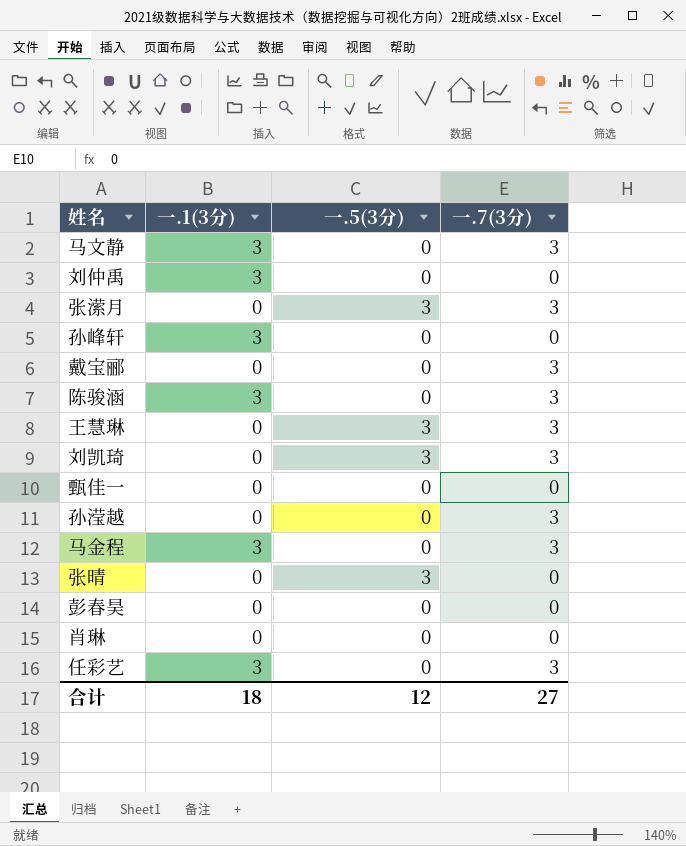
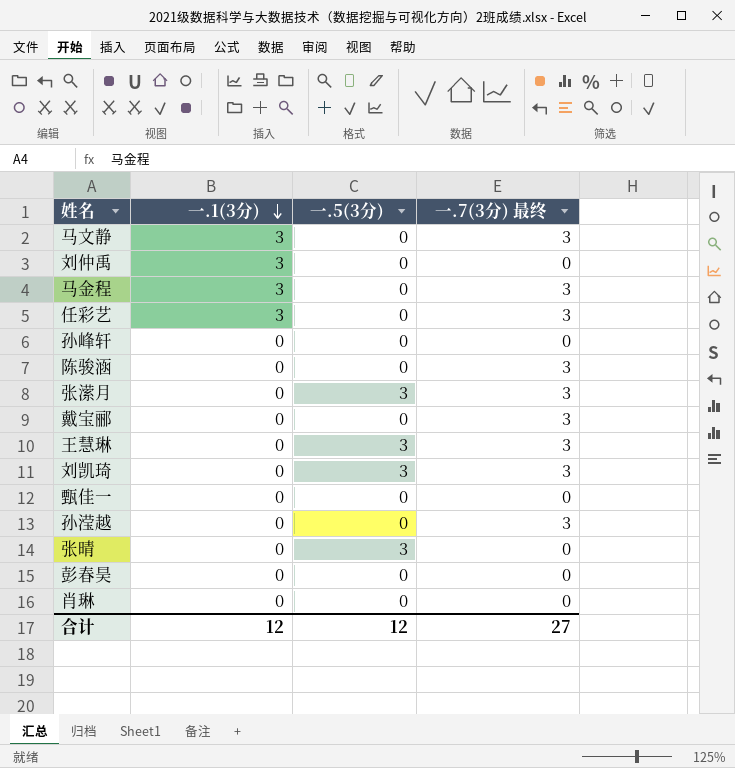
row order: none -> 一.1(3分) descending
column name: 一.7(3分) -> 一.7(3分) 最终
孙峰轩 | 一.1(3分): 3 -> 0
陈骏涵 | 一.1(3分): 3 -> 0
合计 | 一.1(3分): 18 -> 12

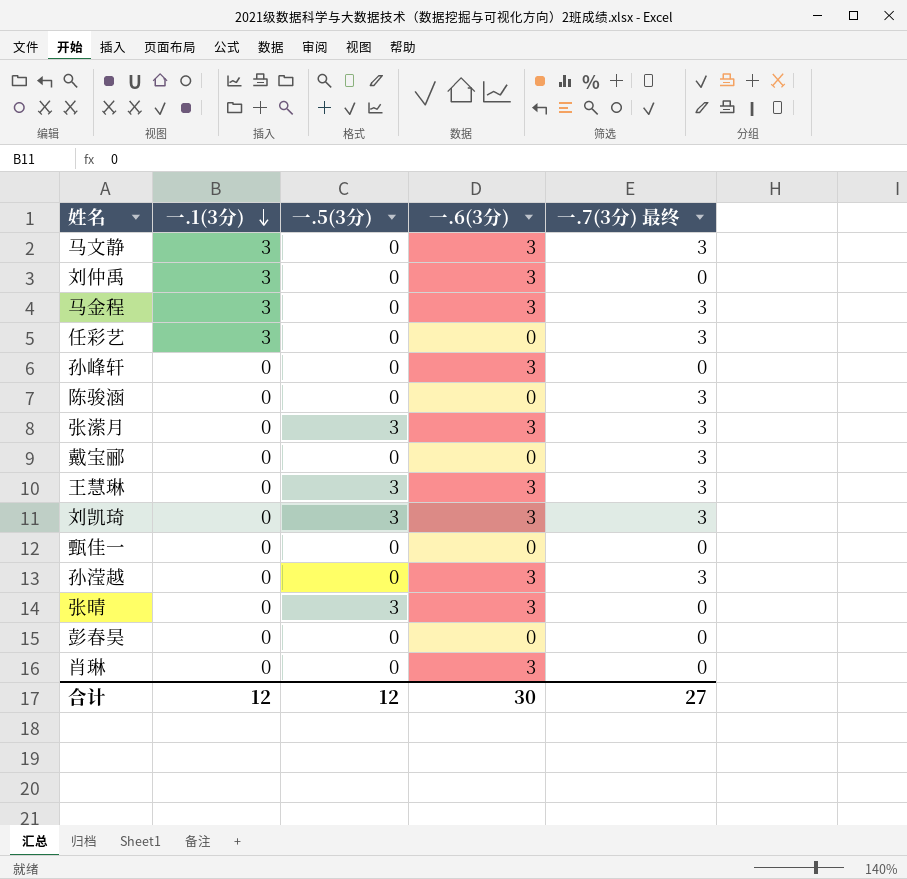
column 一.6(3分) | position: none -> 4

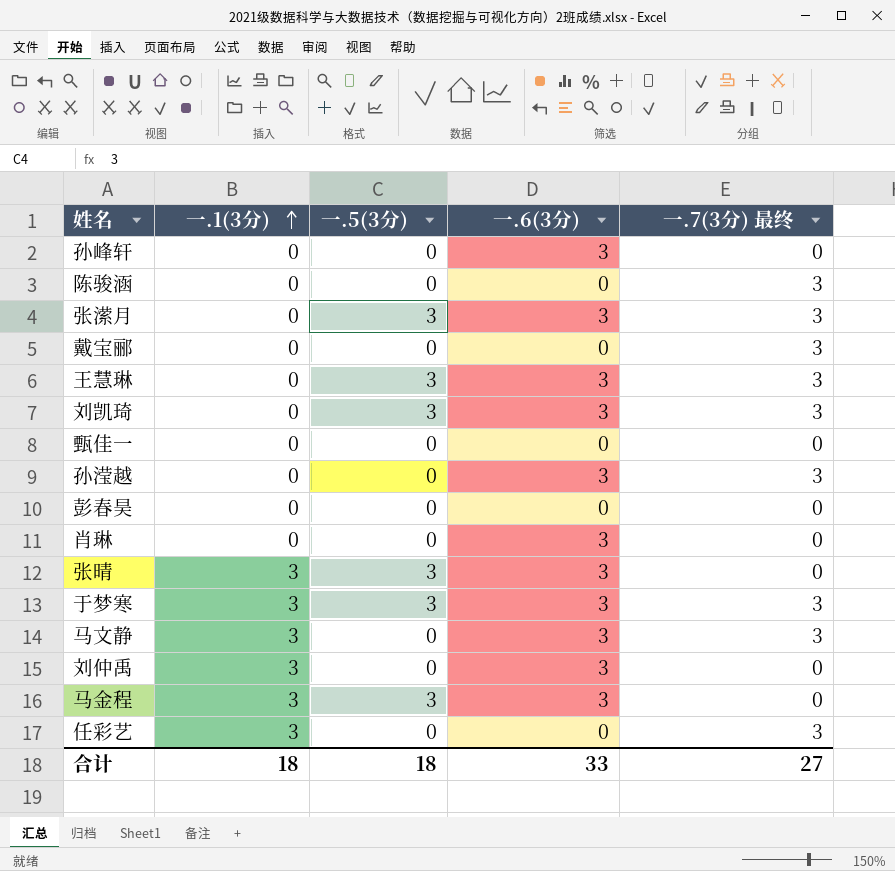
row order: 一.1(3分) descending -> 一.1(3分) ascending
张晴 | 一.1(3分): 0 -> 3
row 于梦寒: none -> 3 | 3 | 3 | 3
马金程 | 一.5(3分): 0 -> 3
马金程 | 一.7(3分) 最终: 3 -> 0
合计 | 一.1(3分): 12 -> 18
合计 | 一.5(3分): 12 -> 18
合计 | 一.6(3分): 30 -> 33

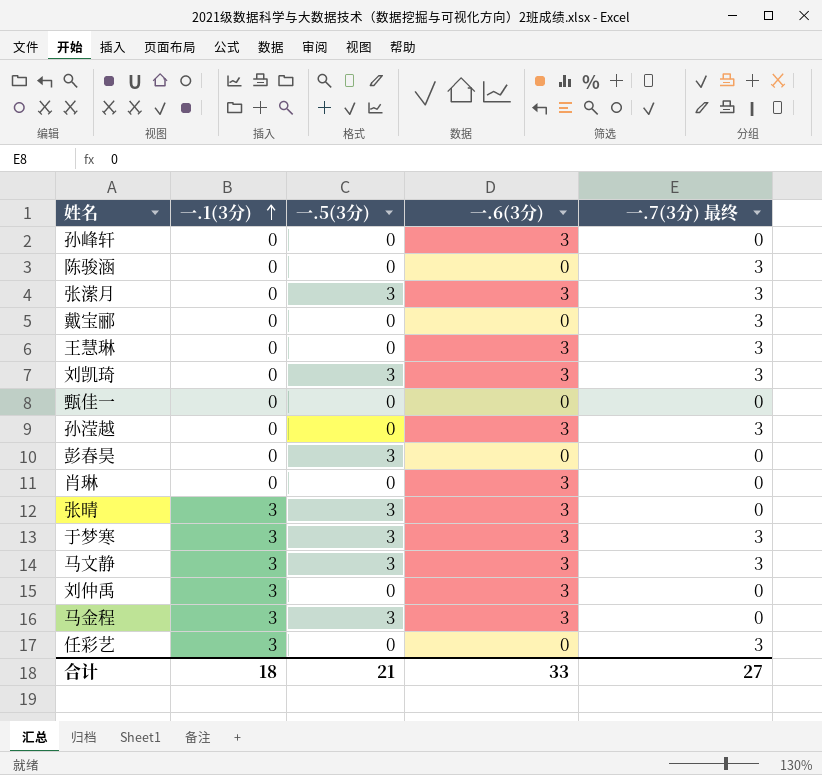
王慧琳 | 一.5(3分): 3 -> 0
彭春昊 | 一.5(3分): 0 -> 3
马文静 | 一.5(3分): 0 -> 3
合计 | 一.5(3分): 18 -> 21

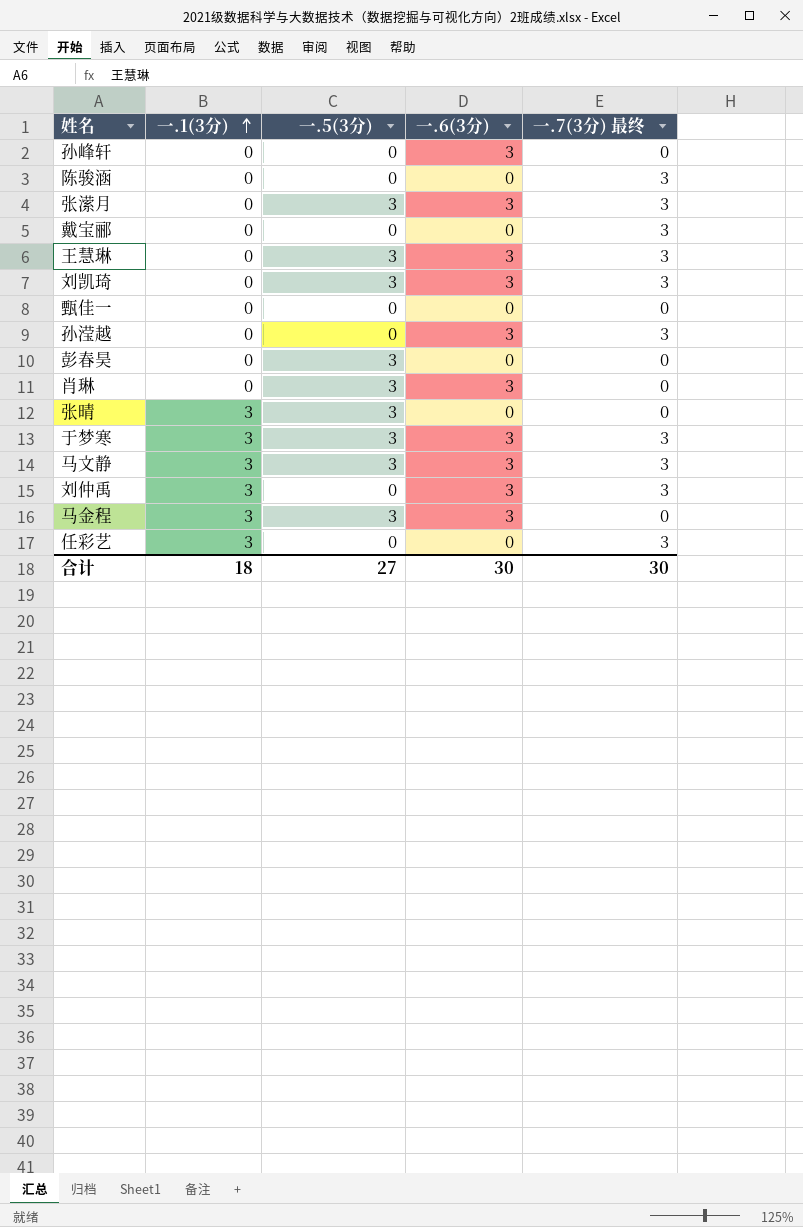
王慧琳 | 一.5(3分): 0 -> 3
肖琳 | 一.5(3分): 0 -> 3
张晴 | 一.6(3分): 3 -> 0
刘仲禹 | 一.7(3分) 最终: 0 -> 3
合计 | 一.5(3分): 21 -> 27
合计 | 一.6(3分): 33 -> 30
合计 | 一.7(3分) 最终: 27 -> 30

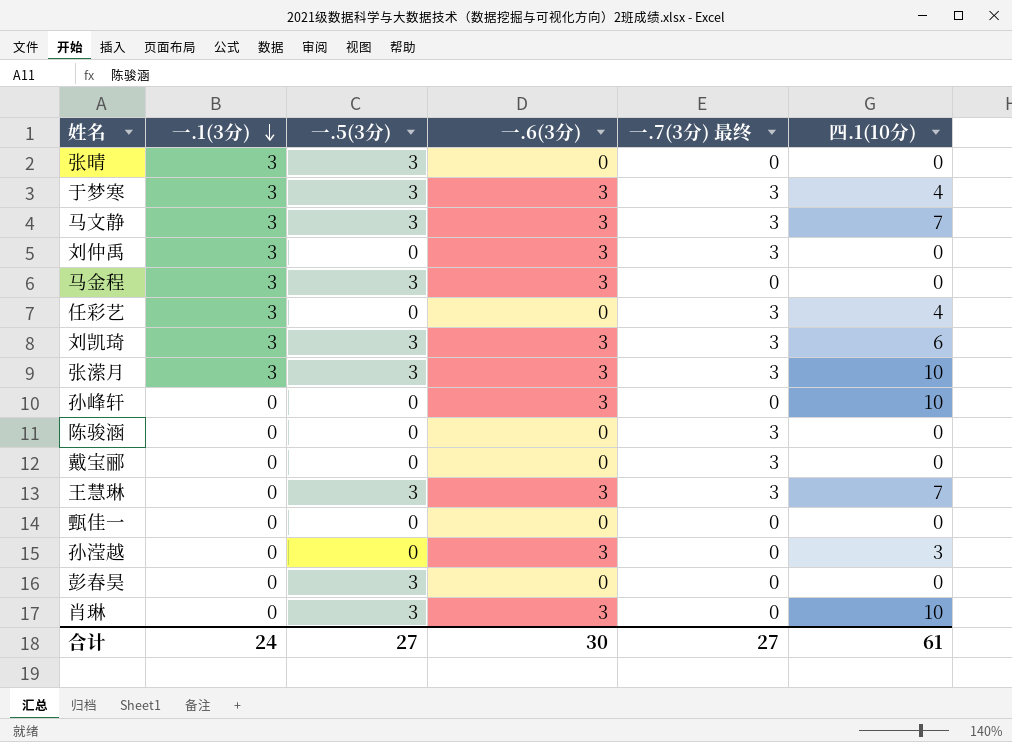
row order: 一.1(3分) ascending -> 一.1(3分) descending
column 四.1(10分) | position: none -> 6
刘凯琦 | 一.1(3分): 0 -> 3
张潆月 | 一.1(3分): 0 -> 3
孙滢越 | 一.7(3分) 最终: 3 -> 0
合计 | 一.1(3分): 18 -> 24
合计 | 一.7(3分) 最终: 30 -> 27

